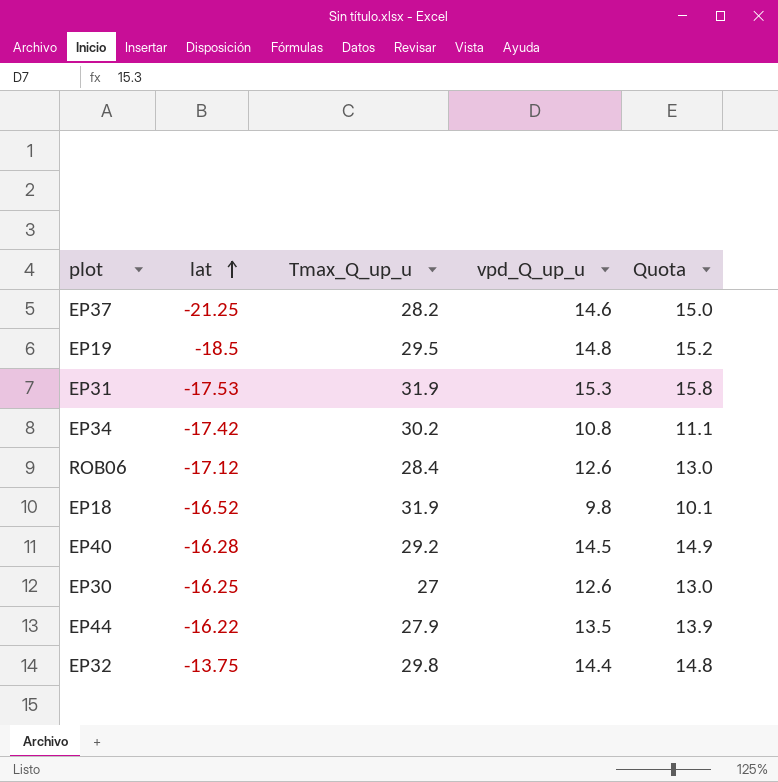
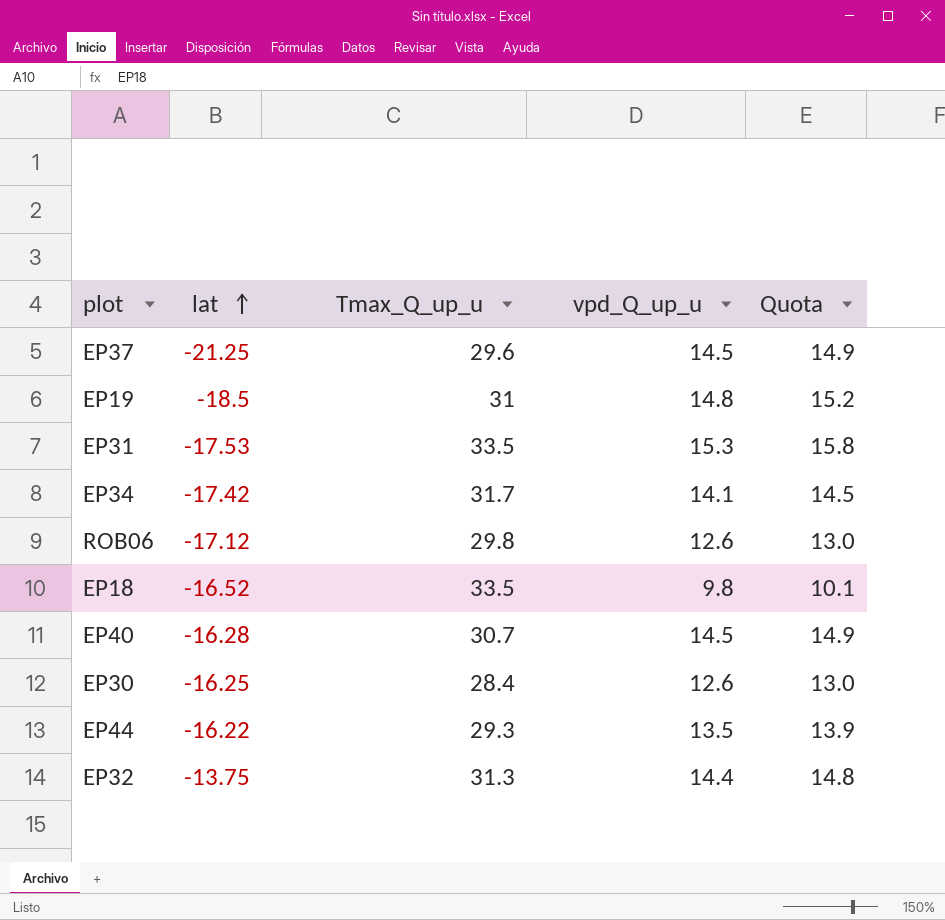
EP37 | Tmax_Q_up_u: 28.2 -> 29.6
EP37 | vpd_Q_up_u: 14.6 -> 14.5
EP37 | Quota: 15.0 -> 14.9
EP19 | Tmax_Q_up_u: 29.5 -> 31
EP31 | Tmax_Q_up_u: 31.9 -> 33.5
EP34 | Tmax_Q_up_u: 30.2 -> 31.7
EP34 | vpd_Q_up_u: 10.8 -> 14.1
EP34 | Quota: 11.1 -> 14.5
ROB06 | Tmax_Q_up_u: 28.4 -> 29.8
EP18 | Tmax_Q_up_u: 31.9 -> 33.5
EP40 | Tmax_Q_up_u: 29.2 -> 30.7
EP30 | Tmax_Q_up_u: 27 -> 28.4
EP44 | Tmax_Q_up_u: 27.9 -> 29.3
EP32 | Tmax_Q_up_u: 29.8 -> 31.3

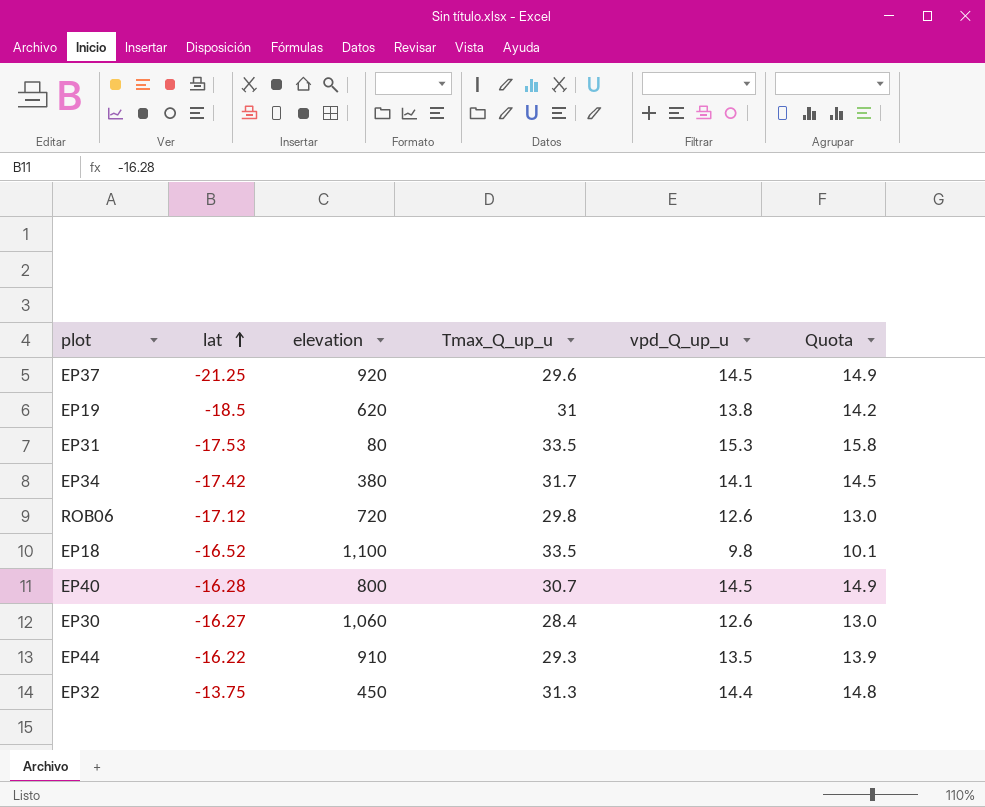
column elevation | position: none -> 3
EP19 | vpd_Q_up_u: 14.8 -> 13.8
EP19 | Quota: 15.2 -> 14.2
EP30 | lat: -16.25 -> -16.27

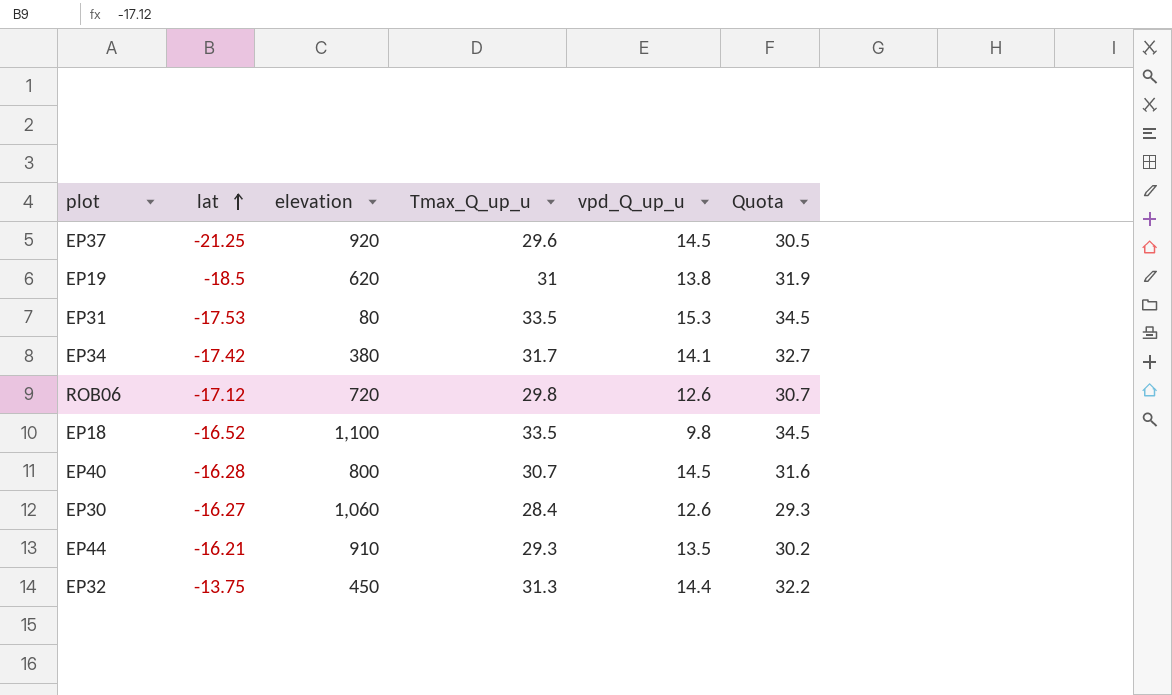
column Quota | formula: [vpd_Q_up_u] * 1.03 -> [Tmax_Q_up_u] * 1.03
EP44 | lat: -16.22 -> -16.21

